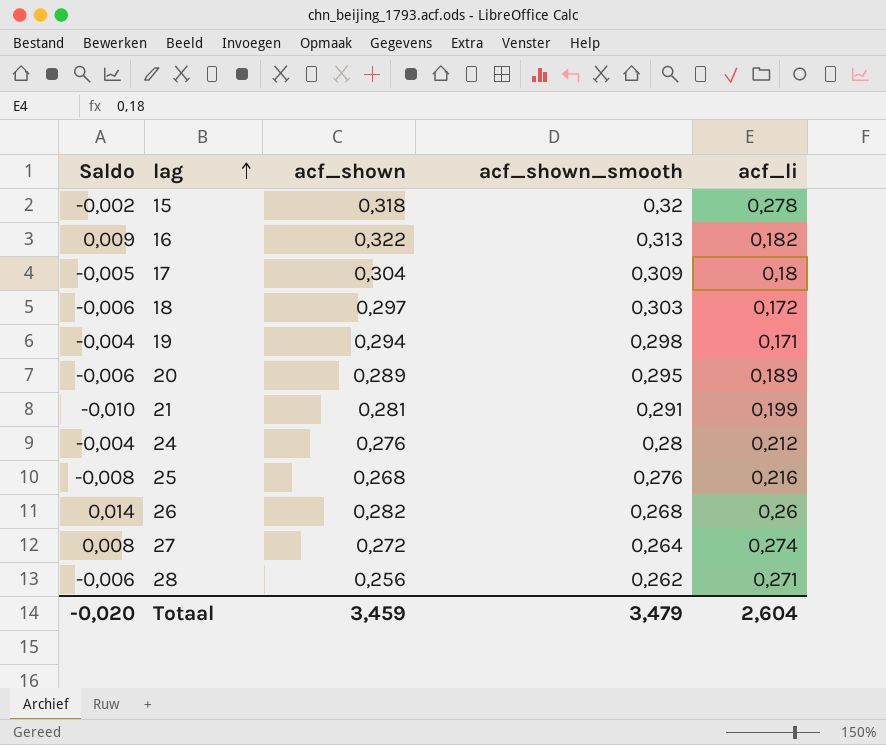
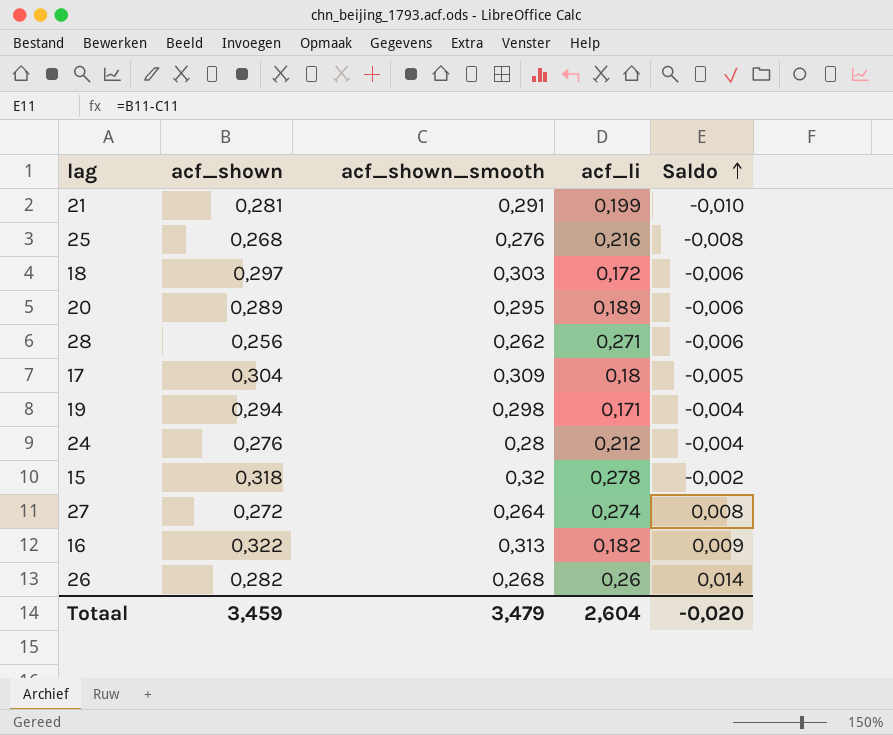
row order: lag ascending -> Saldo ascending
column Saldo | position: 1 -> 5

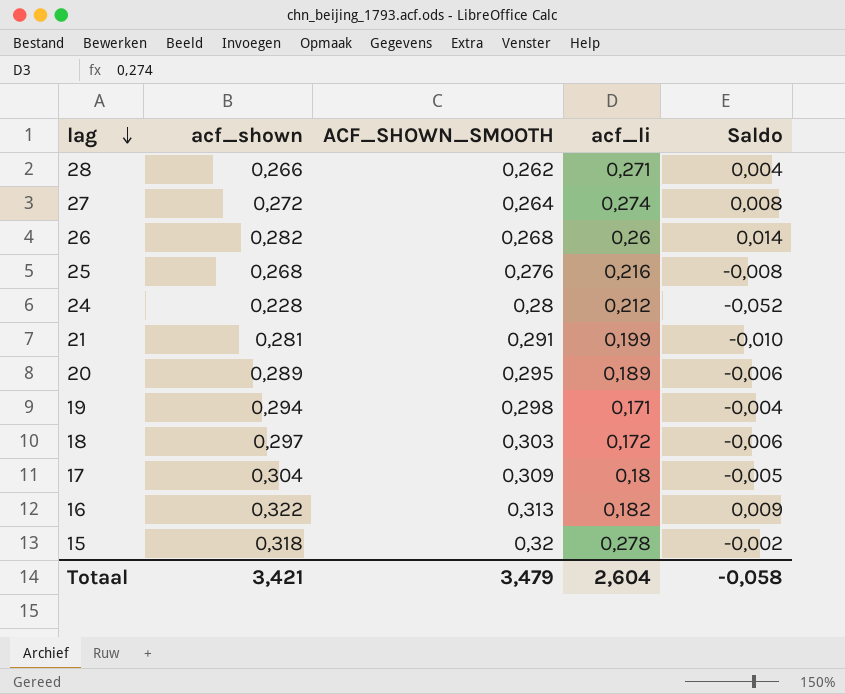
row order: Saldo ascending -> lag descending
column name: acf_shown_smooth -> ACF_SHOWN_SMOOTH
28 | acf_shown: 0,256 -> 0,266
28 | Saldo: -0,006 -> 0,004
24 | acf_shown: 0,276 -> 0,228
24 | Saldo: -0,004 -> -0,052
Totaal | acf_shown: 3,459 -> 3,421
Totaal | Saldo: -0,020 -> -0,058

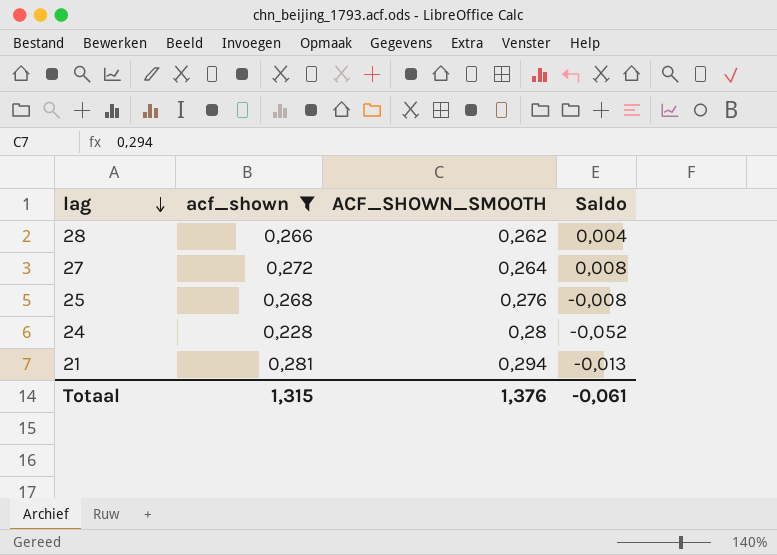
filter: none -> acf_shown <= 0,281
column acf_li | position: 4 -> none
21 | ACF_SHOWN_SMOOTH: 0,291 -> 0,294
21 | Saldo: -0,010 -> -0,013
Totaal | acf_shown: 3,421 -> 1,315
Totaal | ACF_SHOWN_SMOOTH: 3,479 -> 1,376
Totaal | Saldo: -0,058 -> -0,061

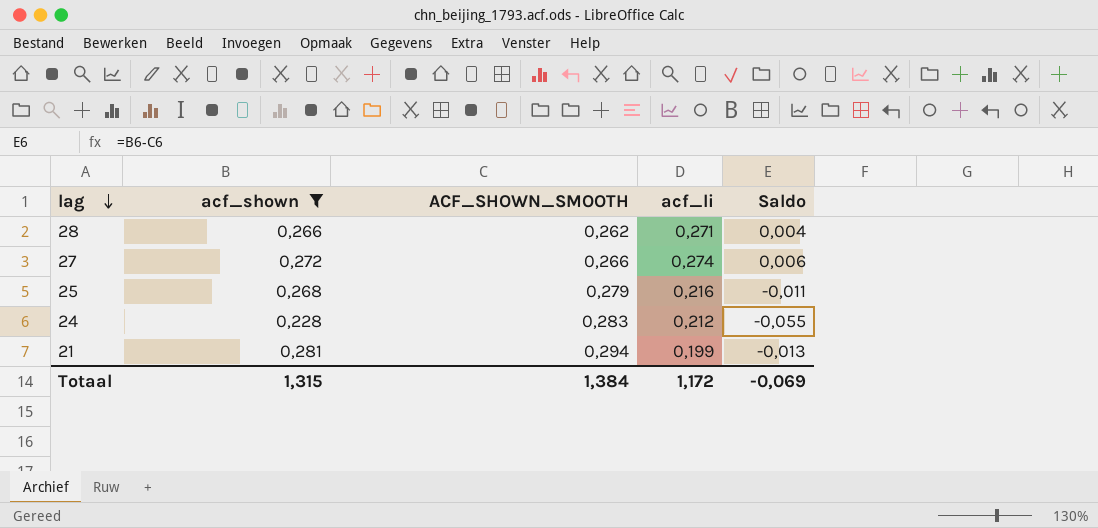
column acf_li | position: none -> 4
27 | ACF_SHOWN_SMOOTH: 0,264 -> 0,266
27 | Saldo: 0,008 -> 0,006
25 | ACF_SHOWN_SMOOTH: 0,276 -> 0,279
25 | Saldo: -0,008 -> -0,011
24 | ACF_SHOWN_SMOOTH: 0,28 -> 0,283
24 | Saldo: -0,052 -> -0,055
Totaal | ACF_SHOWN_SMOOTH: 1,376 -> 1,384
Totaal | Saldo: -0,061 -> -0,069

